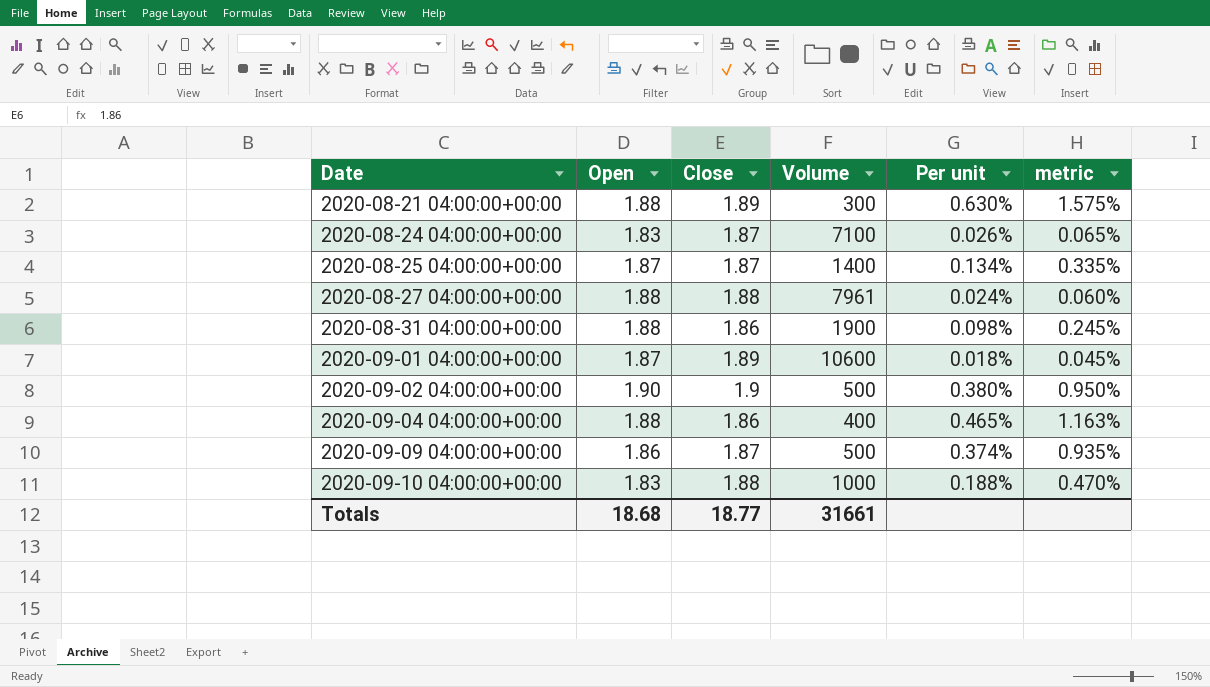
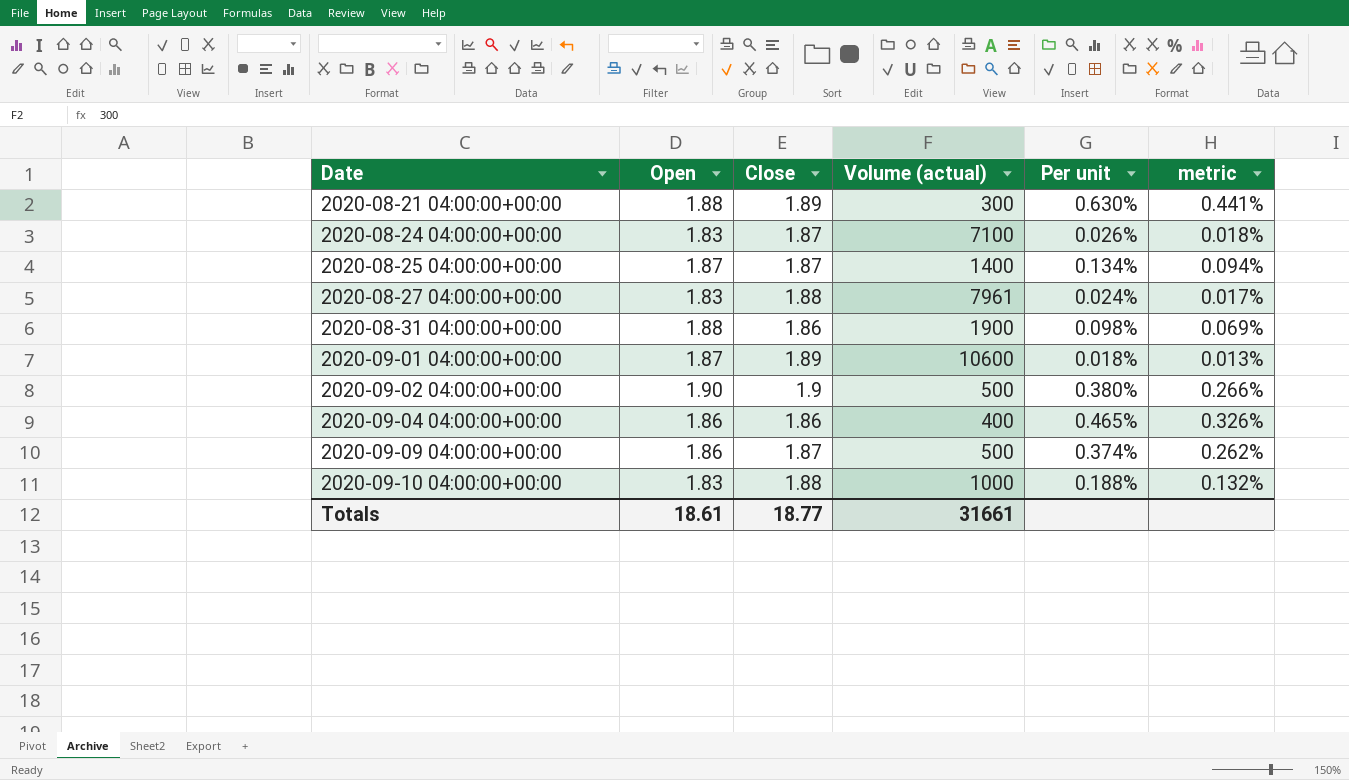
column name: Volume -> Volume (actual)
column metric | formula: [Per unit] * 2.5 -> [Per unit] * 0.7
2020-08-27 04:00:00+00:00 | Open: 1.88 -> 1.83
2020-09-04 04:00:00+00:00 | Open: 1.88 -> 1.86
Totals | Open: 18.68 -> 18.61

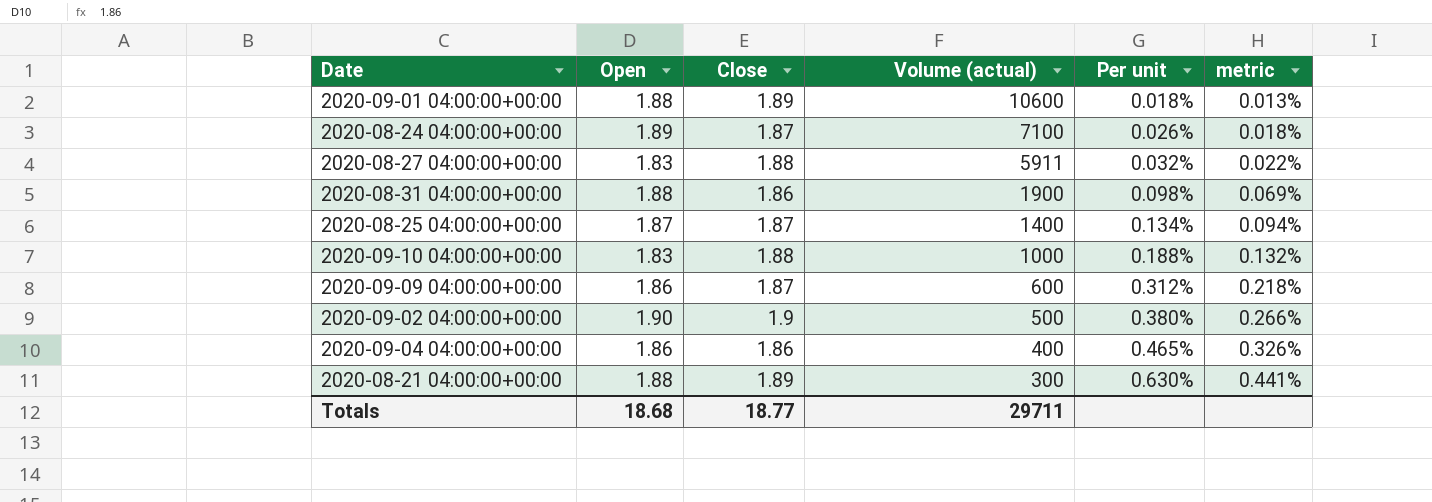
row order: Date ascending -> Volume (actual) descending
2020-09-01 04:00:00+00:00 | Open: 1.87 -> 1.88
2020-08-24 04:00:00+00:00 | Open: 1.83 -> 1.89
2020-08-27 04:00:00+00:00 | Volume (actual): 7961 -> 5911
2020-08-27 04:00:00+00:00 | Per unit: 0.024% -> 0.032%
2020-08-27 04:00:00+00:00 | metric: 0.017% -> 0.022%
2020-09-09 04:00:00+00:00 | Volume (actual): 500 -> 600
2020-09-09 04:00:00+00:00 | Per unit: 0.374% -> 0.312%
2020-09-09 04:00:00+00:00 | metric: 0.262% -> 0.218%
Totals | Open: 18.61 -> 18.68
Totals | Volume (actual): 31661 -> 29711

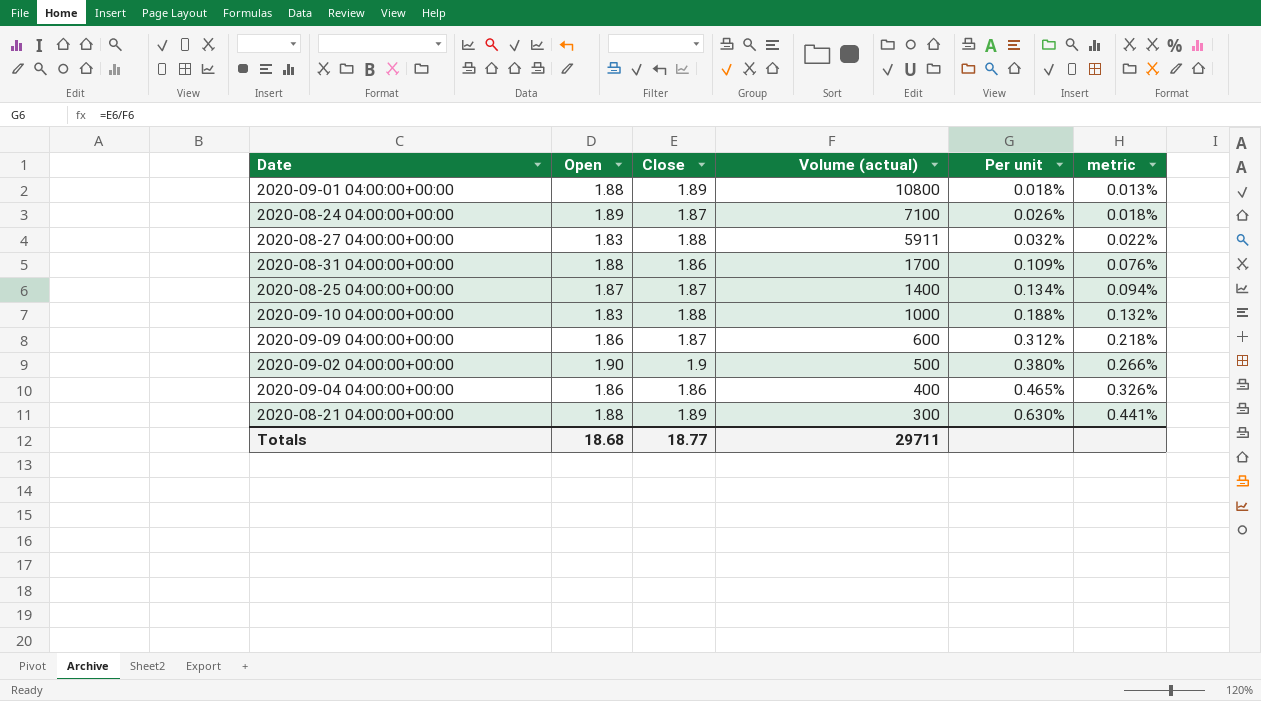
2020-09-01 04:00:00+00:00 | Volume (actual): 10600 -> 10800
2020-08-31 04:00:00+00:00 | Volume (actual): 1900 -> 1700
2020-08-31 04:00:00+00:00 | Per unit: 0.098% -> 0.109%
2020-08-31 04:00:00+00:00 | metric: 0.069% -> 0.076%

